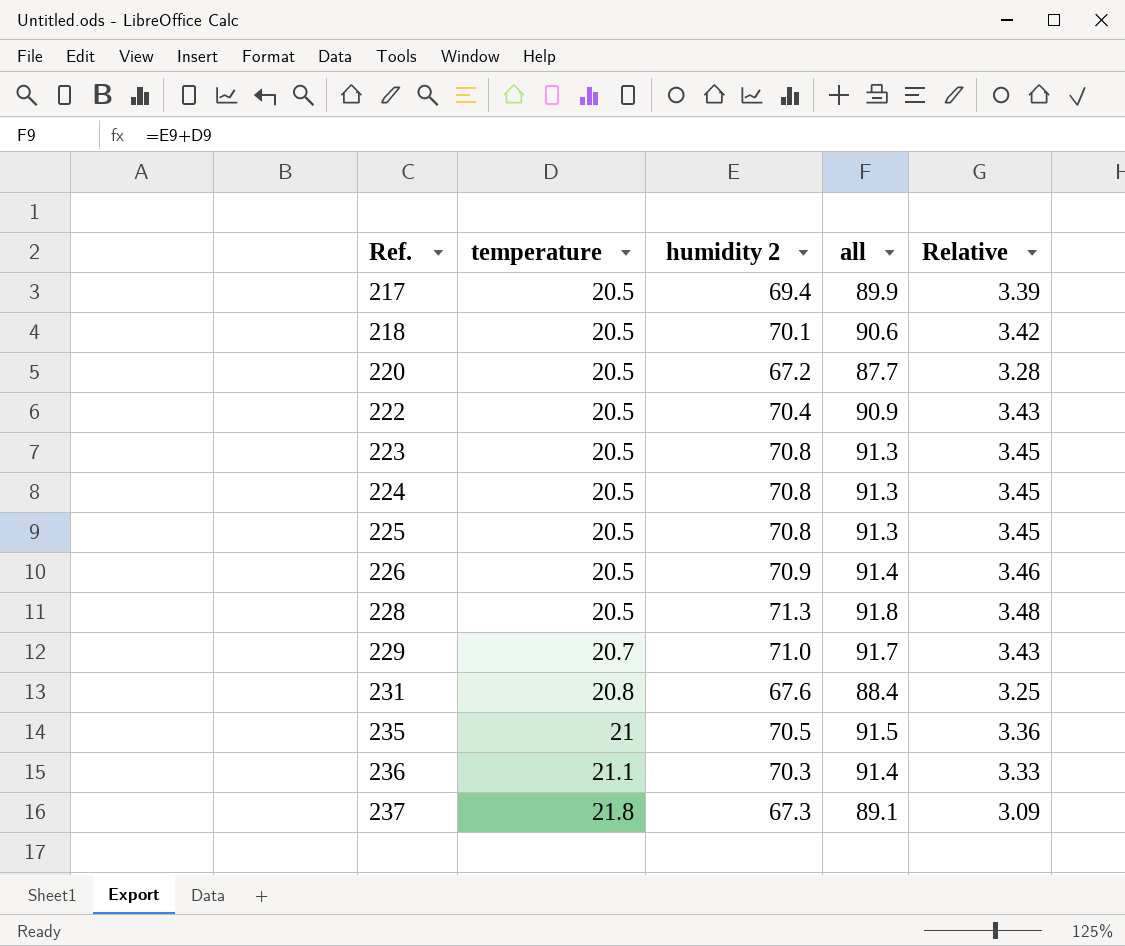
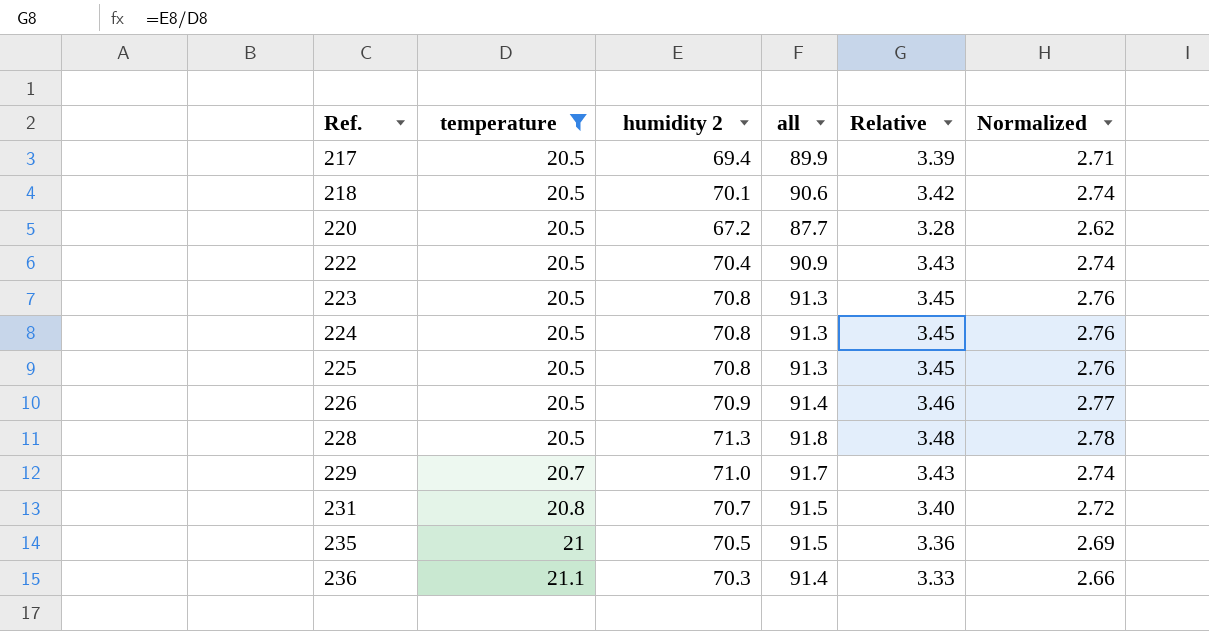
filter: none -> temperature != 21.8
column Normalized | formula: none -> [Relative] * 0.8
231 | humidity 2: 67.6 -> 70.7
231 | all: 88.4 -> 91.5
231 | Relative: 3.25 -> 3.40

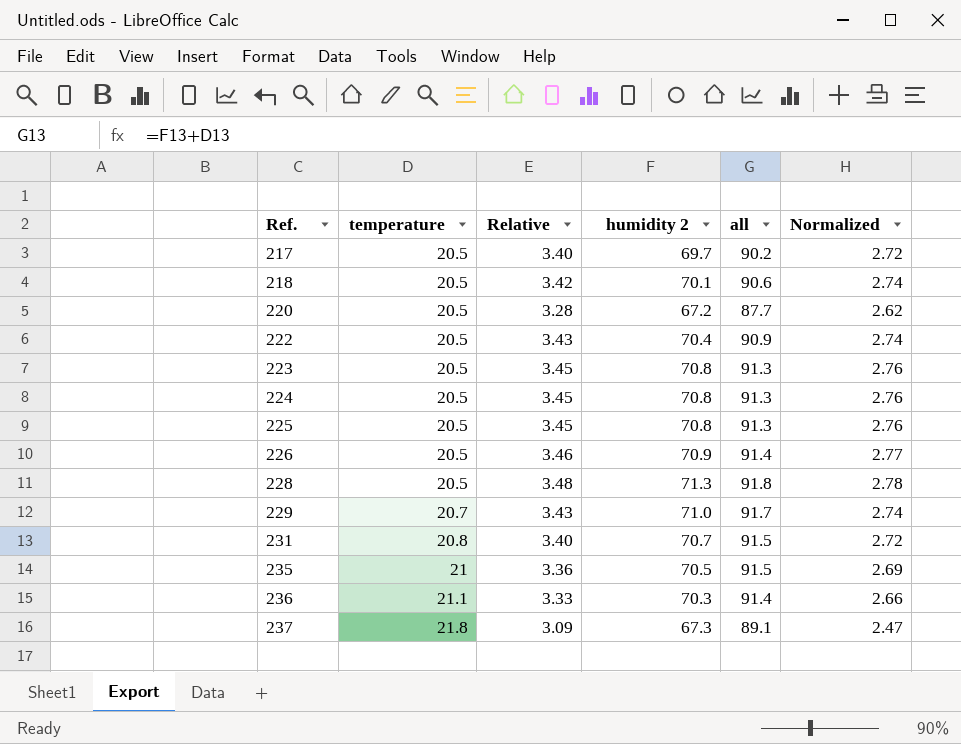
filter: temperature != 21.8 -> none
column Relative | position: 5 -> 3
217 | Relative: 3.39 -> 3.40
217 | humidity 2: 69.4 -> 69.7
217 | all: 89.9 -> 90.2
217 | Normalized: 2.71 -> 2.72

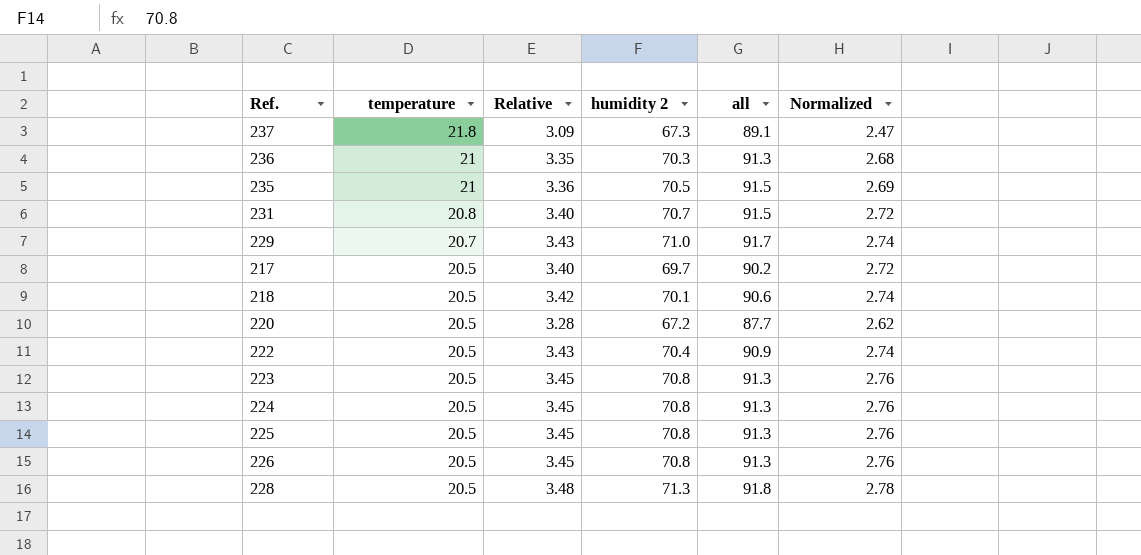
row order: Ref. ascending -> temperature descending
236 | temperature: 21.1 -> 21
236 | Relative: 3.33 -> 3.35
236 | all: 91.4 -> 91.3
236 | Normalized: 2.66 -> 2.68
226 | Relative: 3.46 -> 3.45
226 | humidity 2: 70.9 -> 70.8
226 | all: 91.4 -> 91.3
226 | Normalized: 2.77 -> 2.76

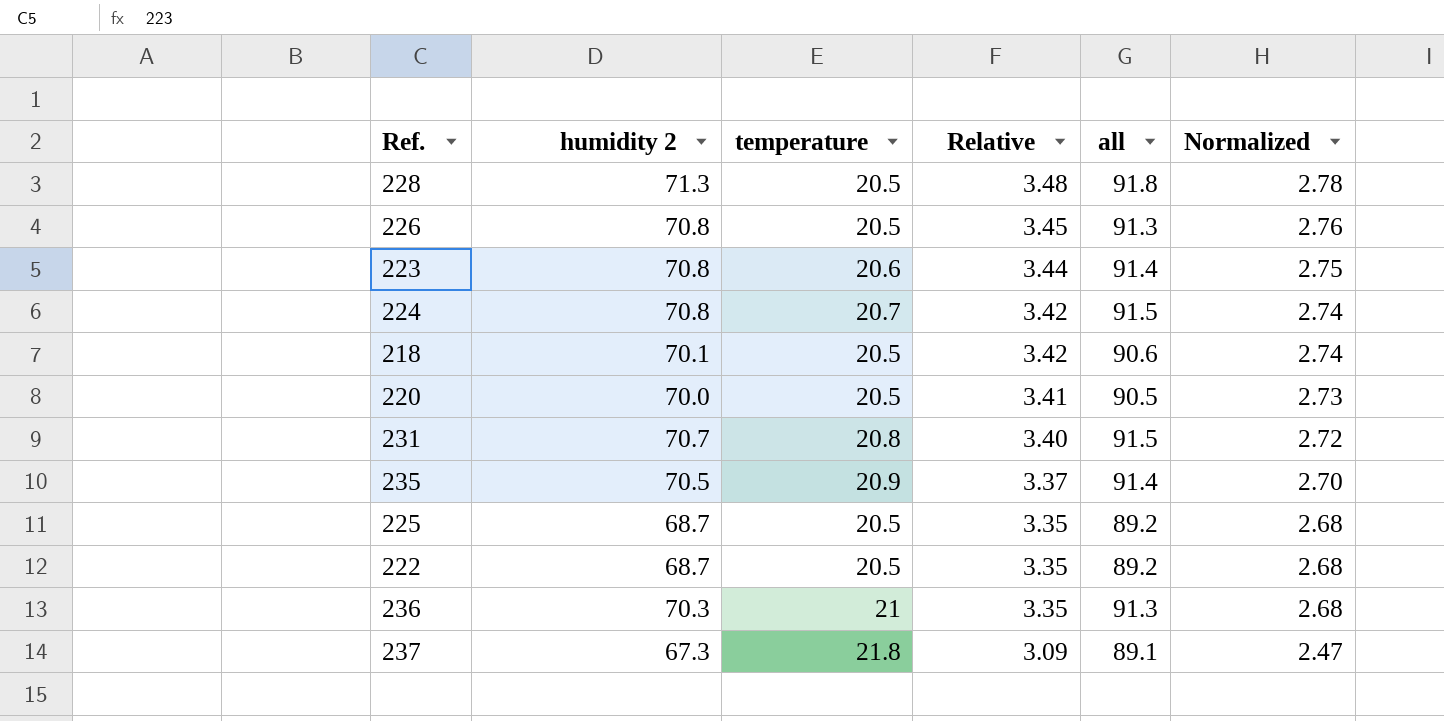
row order: temperature descending -> Relative descending
column humidity 2 | position: 4 -> 2
row 229: 20.7 | 3.43 | 71.0 | 91.7 | 2.74 -> none
row 217: 20.5 | 3.40 | 69.7 | 90.2 | 2.72 -> none
223 | temperature: 20.5 -> 20.6
223 | Relative: 3.45 -> 3.44
223 | all: 91.3 -> 91.4
223 | Normalized: 2.76 -> 2.75
224 | temperature: 20.5 -> 20.7
224 | Relative: 3.45 -> 3.42
224 | all: 91.3 -> 91.5
224 | Normalized: 2.76 -> 2.74
220 | humidity 2: 67.2 -> 70.0
220 | Relative: 3.28 -> 3.41
220 | all: 87.7 -> 90.5
220 | Normalized: 2.62 -> 2.73
235 | temperature: 21 -> 20.9
235 | Relative: 3.36 -> 3.37
235 | all: 91.5 -> 91.4
235 | Normalized: 2.69 -> 2.70
225 | humidity 2: 70.8 -> 68.7
225 | Relative: 3.45 -> 3.35
225 | all: 91.3 -> 89.2
225 | Normalized: 2.76 -> 2.68
222 | humidity 2: 70.4 -> 68.7
222 | Relative: 3.43 -> 3.35
222 | all: 90.9 -> 89.2
222 | Normalized: 2.74 -> 2.68

